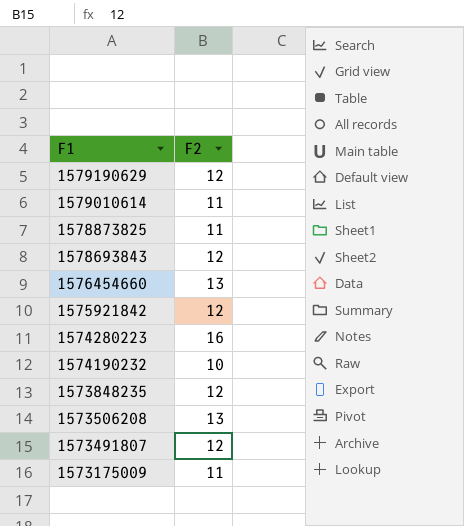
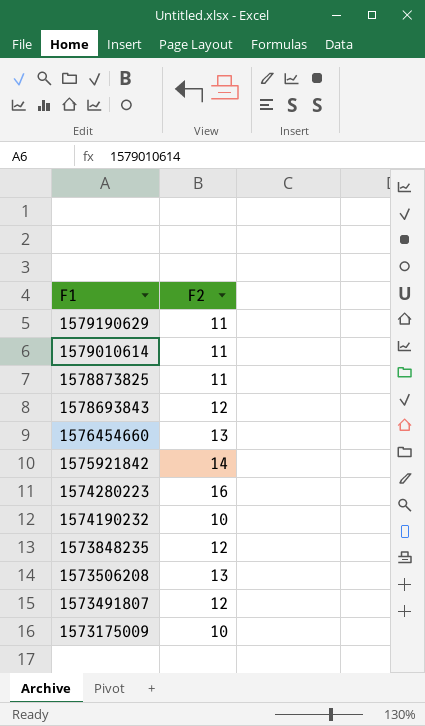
1579190629 | F2: 12 -> 11
1575921842 | F2: 12 -> 14
1573175009 | F2: 11 -> 10

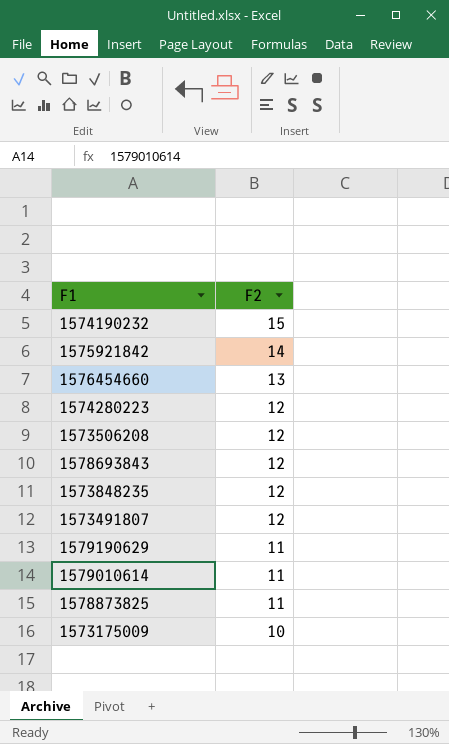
row order: F1 descending -> F2 descending
1574190232 | F2: 10 -> 15
1574280223 | F2: 16 -> 12
1573506208 | F2: 13 -> 12

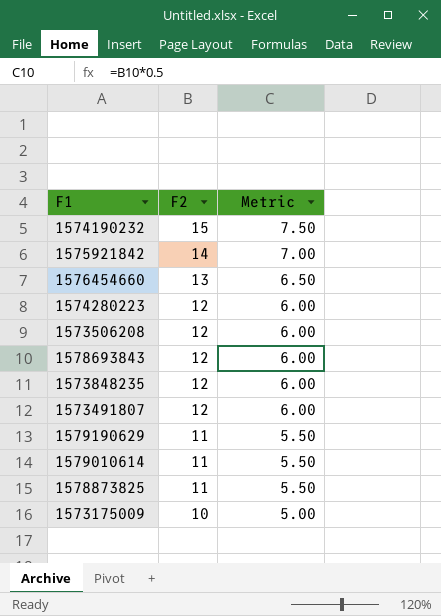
column Metric | formula: none -> [F2] * 0.5

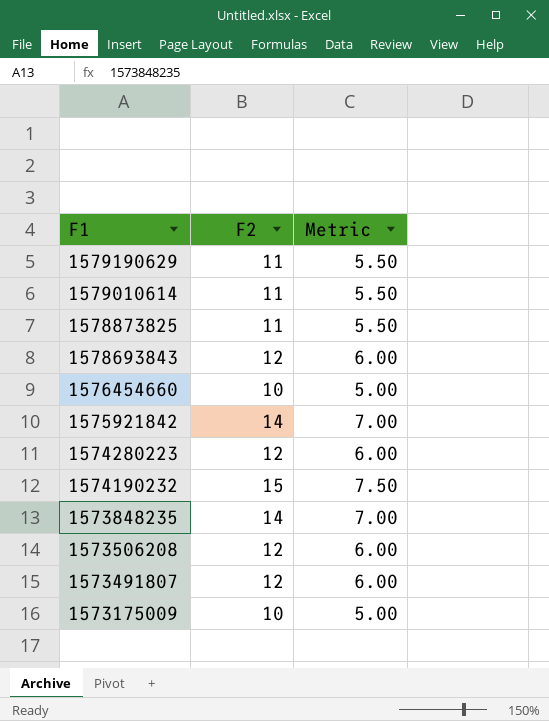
row order: F2 descending -> F1 descending
1576454660 | F2: 13 -> 10
1576454660 | Metric: 6.50 -> 5.00
1573848235 | F2: 12 -> 14
1573848235 | Metric: 6.00 -> 7.00

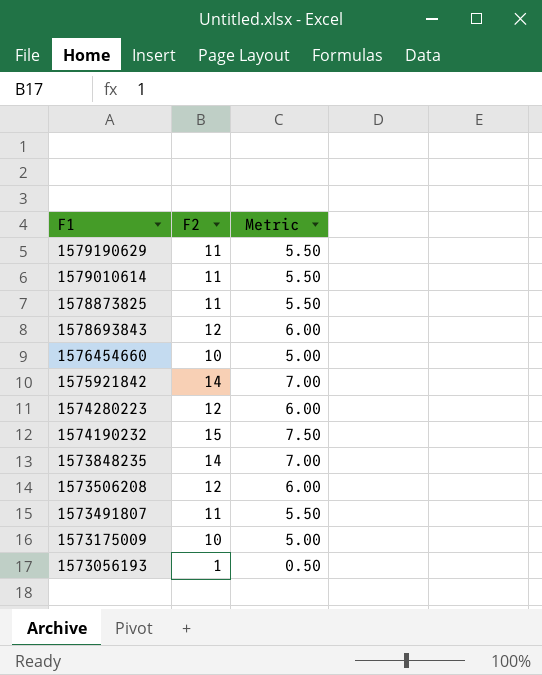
1573491807 | F2: 12 -> 11
1573491807 | Metric: 6.00 -> 5.50
row 1573056193: none -> 1 | 0.50

